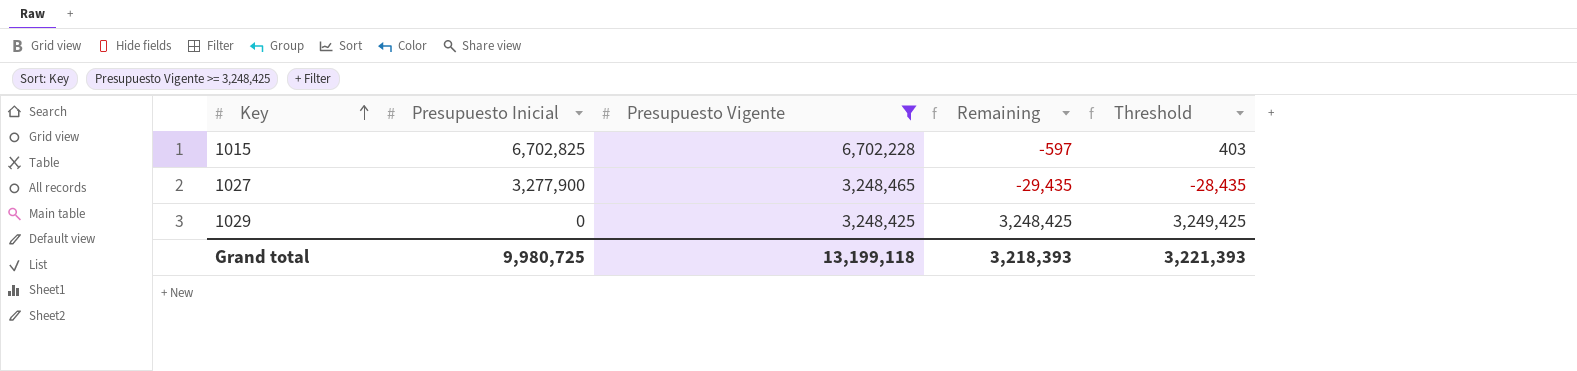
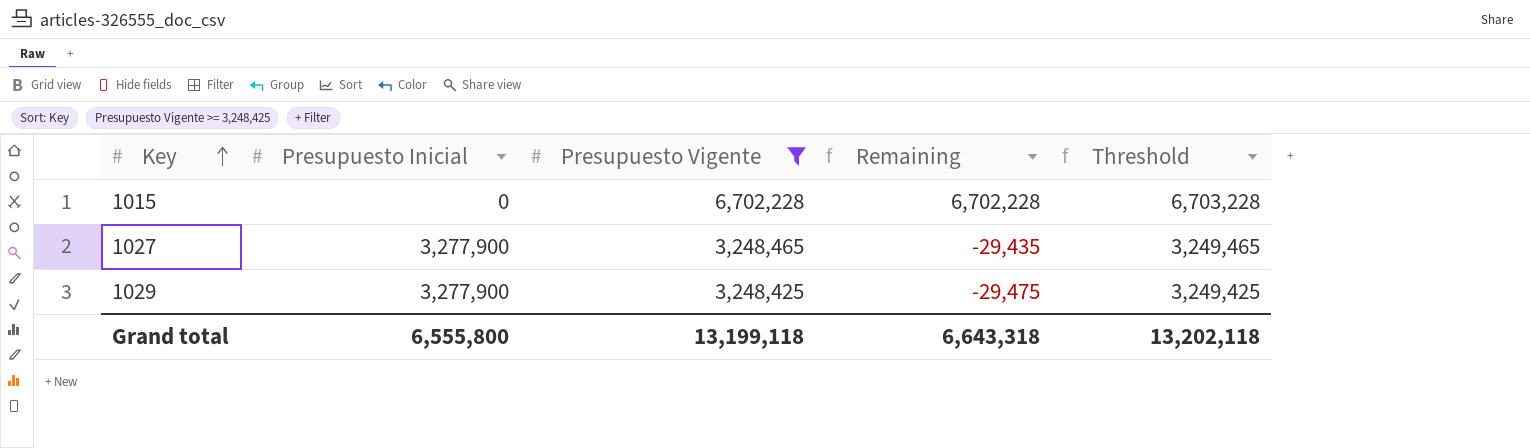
column Threshold | formula: [Remaining] + 1000 -> [Presupuesto Vigente] + 1000
1015 | Presupuesto Inicial: 6,702,825 -> 0
1015 | Remaining: -597 -> 6,702,228
1029 | Presupuesto Inicial: 0 -> 3,277,900
1029 | Remaining: 3,248,425 -> -29,475
Grand total | Presupuesto Inicial: 9,980,725 -> 6,555,800
Grand total | Remaining: 3,218,393 -> 6,643,318
Grand total | Threshold: 3,221,393 -> 13,202,118

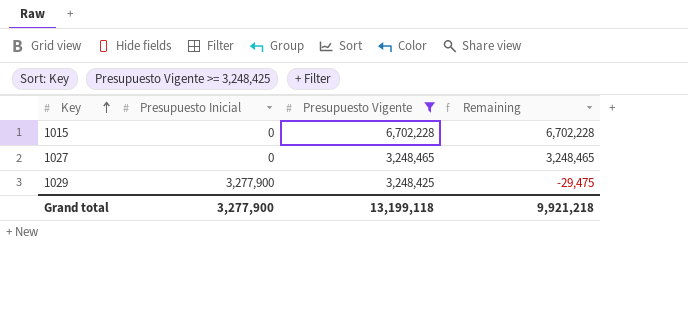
column Threshold | formula: [Presupuesto Vigente] + 1000 -> none
1027 | Presupuesto Inicial: 3,277,900 -> 0
1027 | Remaining: -29,435 -> 3,248,465
Grand total | Presupuesto Inicial: 6,555,800 -> 3,277,900
Grand total | Remaining: 6,643,318 -> 9,921,218

